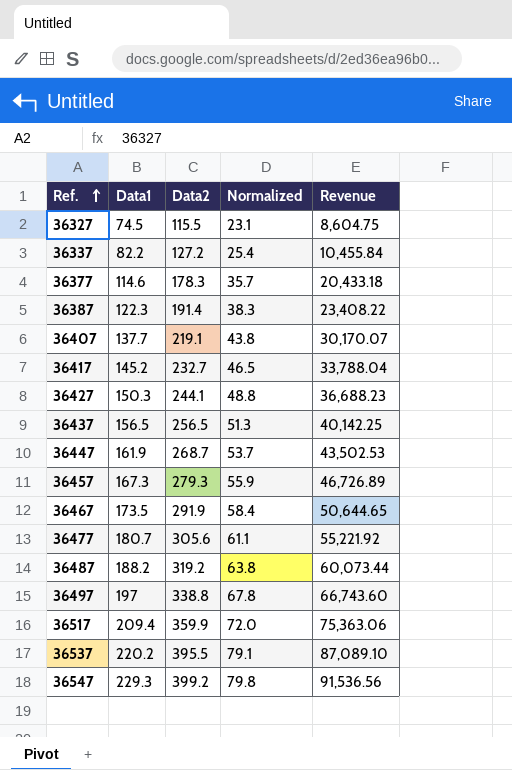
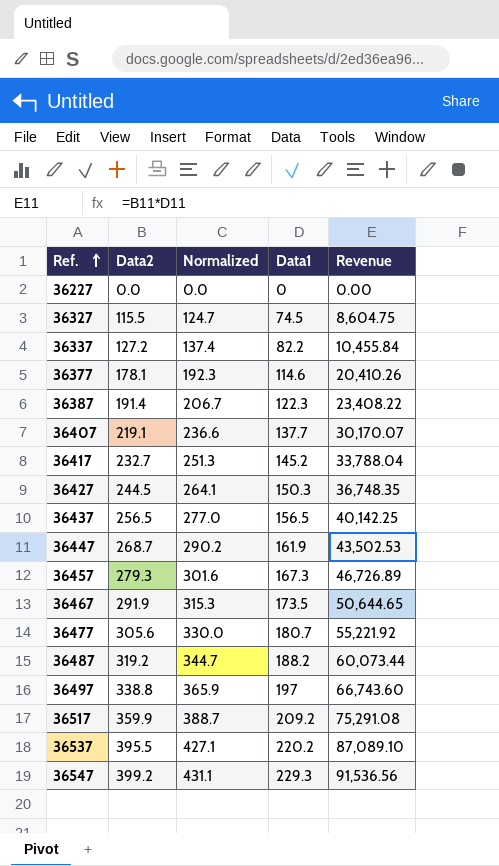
column Normalized | formula: [Data2] * 0.2 -> [Data2] * 1.08
column Data1 | position: 2 -> 4
row 36227: none -> 0.0 | 0.0 | 0 | 0.00
36377 | Data2: 178.3 -> 178.1
36377 | Revenue: 20,433.18 -> 20,410.26
36427 | Data2: 244.1 -> 244.5
36427 | Revenue: 36,688.23 -> 36,748.35
36517 | Data1: 209.4 -> 209.2
36517 | Revenue: 75,363.06 -> 75,291.08

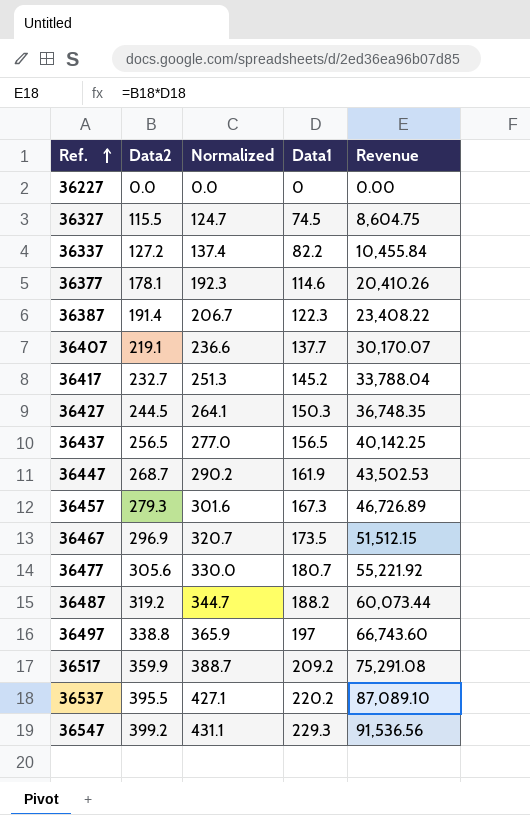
36467 | Data2: 291.9 -> 296.9
36467 | Normalized: 315.3 -> 320.7
36467 | Revenue: 50,644.65 -> 51,512.15

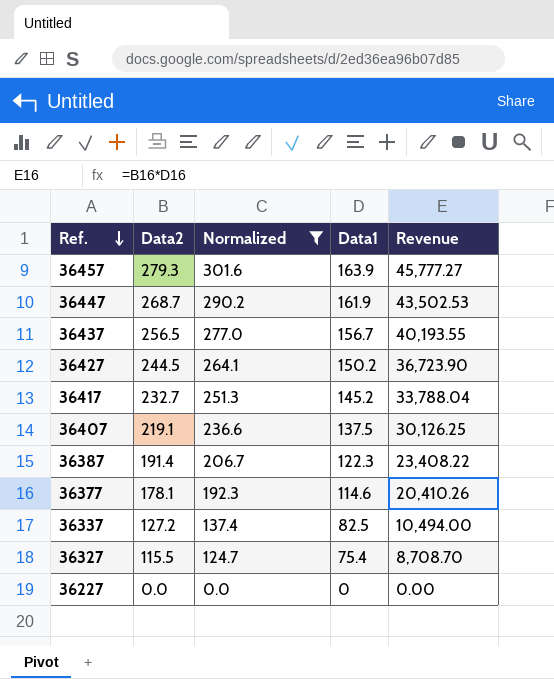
filter: none -> Normalized <= 301.6
row order: Ref. ascending -> Ref. descending
36457 | Data1: 167.3 -> 163.9
36457 | Revenue: 46,726.89 -> 45,777.27
36437 | Data1: 156.5 -> 156.7
36437 | Revenue: 40,142.25 -> 40,193.55
36427 | Data1: 150.3 -> 150.2
36427 | Revenue: 36,748.35 -> 36,723.90
36407 | Data1: 137.7 -> 137.5
36407 | Revenue: 30,170.07 -> 30,126.25
36337 | Data1: 82.2 -> 82.5
36337 | Revenue: 10,455.84 -> 10,494.00
36327 | Data1: 74.5 -> 75.4
36327 | Revenue: 8,604.75 -> 8,708.70

